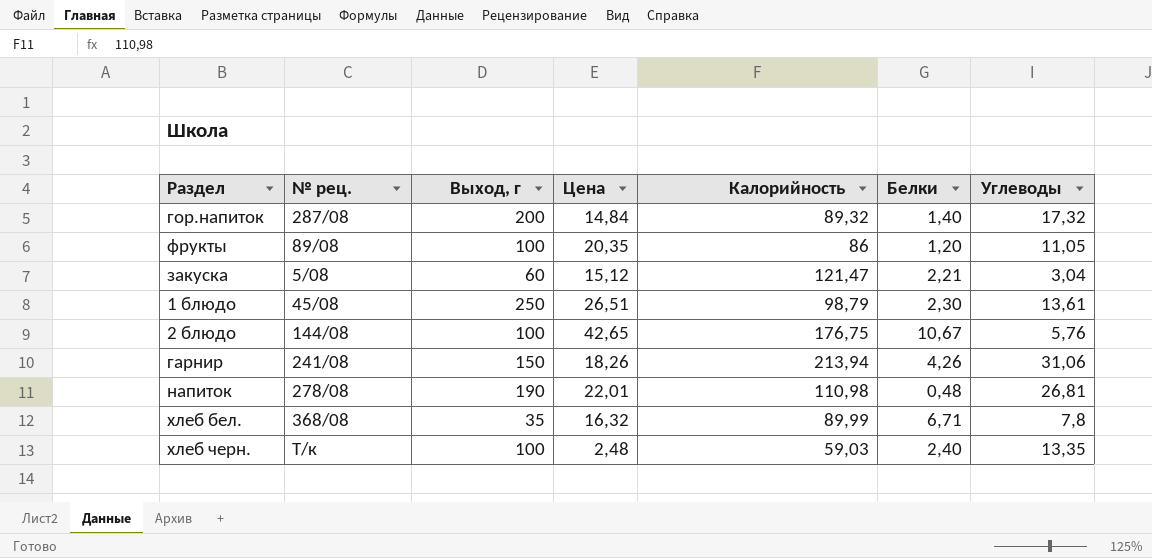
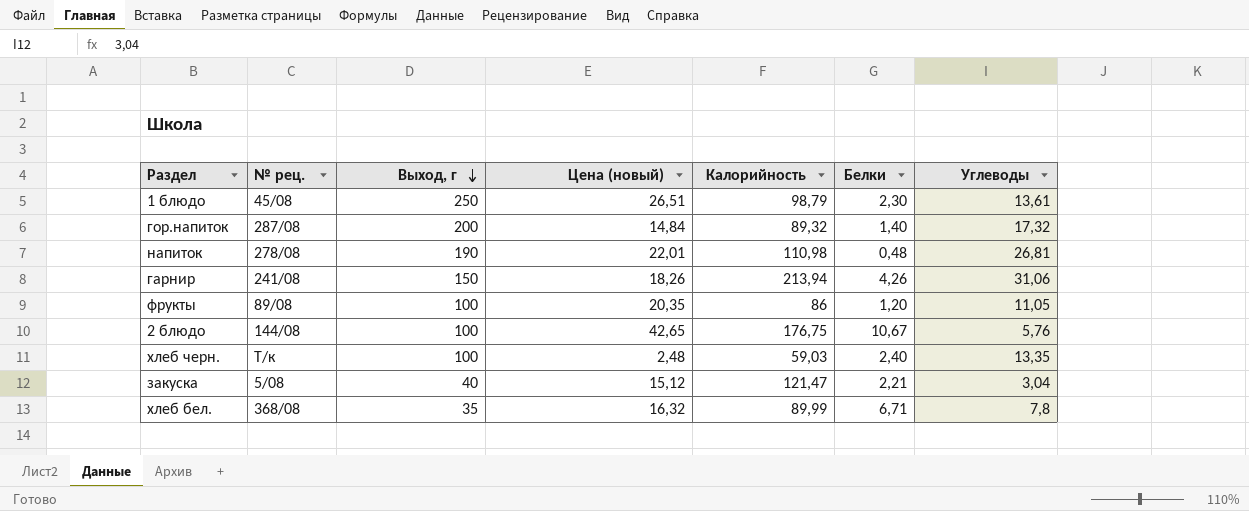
row order: none -> Выход, г descending
column name: Цена -> Цена (новый)
закуска | Выход, г: 60 -> 40

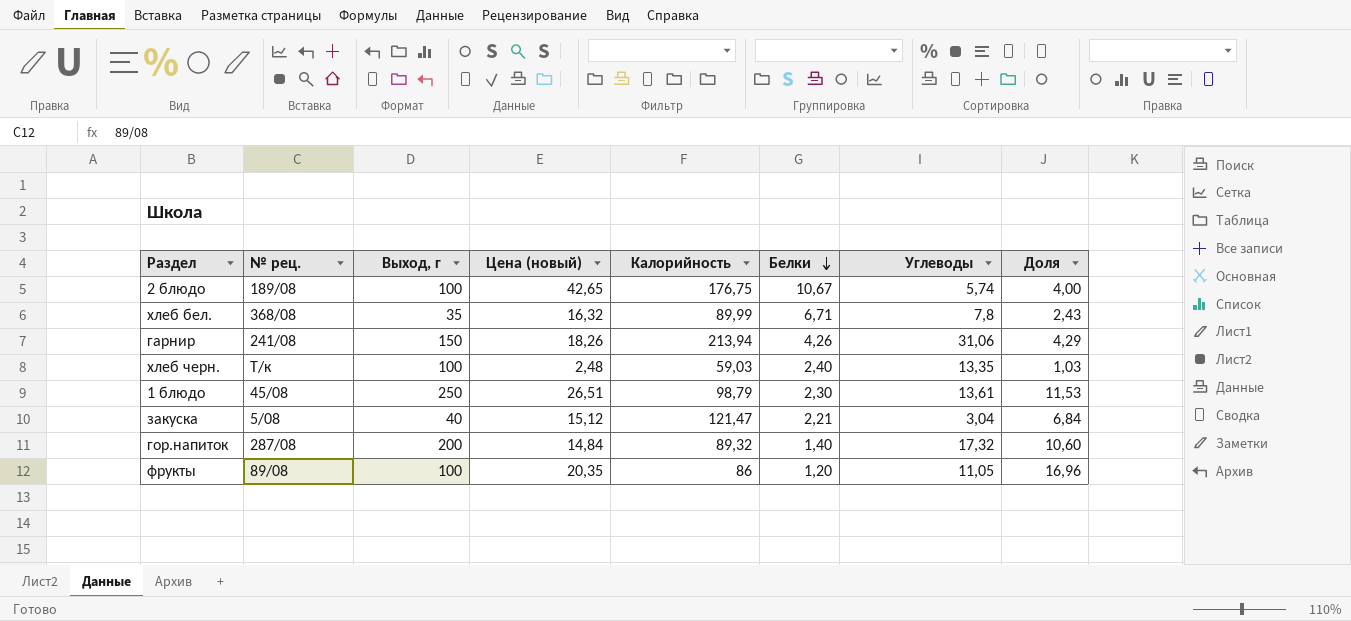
row order: Выход, г descending -> Белки descending
column Доля | formula: none -> [Цена (новый)] / [Белки]
row напиток: 278/08 | 190 | 22,01 | 110,98 | 0,48 | 26,81 -> none
2 блюдо | № рец.: 144/08 -> 189/08
2 блюдо | Углеводы: 5,76 -> 5,74

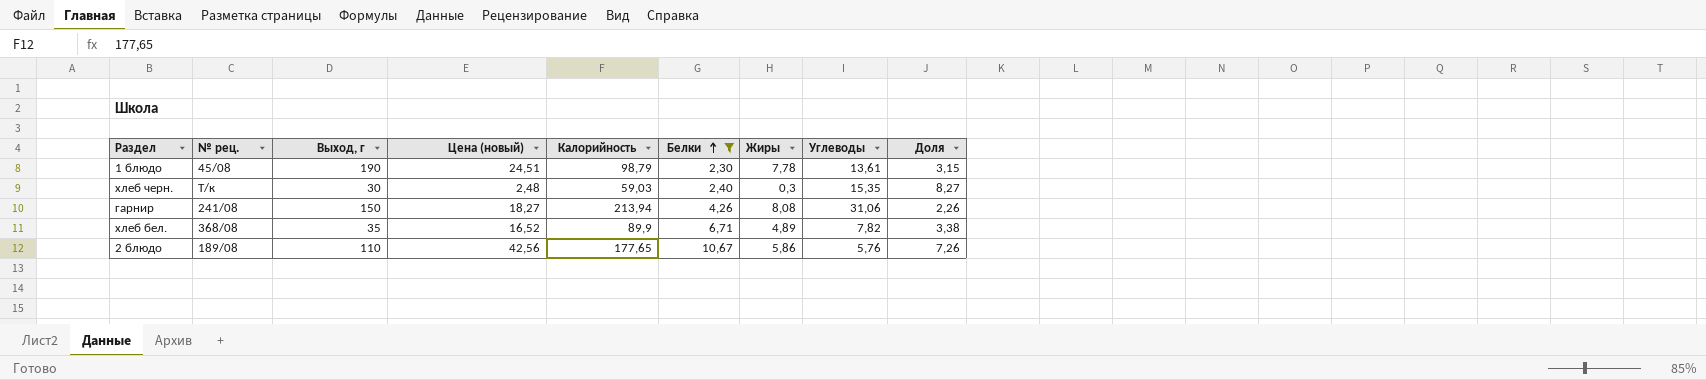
filter: none -> Белки >= 2,30
row order: Белки descending -> Белки ascending
column Жиры | position: none -> 7
column Доля | formula: [Цена (новый)] / [Белки] -> [Цена (новый)] / [Жиры]
1 блюдо | Выход, г: 250 -> 190
1 блюдо | Цена (новый): 26,51 -> 24,51
хлеб черн. | Выход, г: 100 -> 30
хлеб черн. | Углеводы: 13,35 -> 15,35
гарнир | Цена (новый): 18,26 -> 18,27
хлеб бел. | Цена (новый): 16,32 -> 16,52
хлеб бел. | Калорийность: 89,99 -> 89,9
хлеб бел. | Углеводы: 7,8 -> 7,82
2 блюдо | Выход, г: 100 -> 110
2 блюдо | Цена (новый): 42,65 -> 42,56
2 блюдо | Калорийность: 176,75 -> 177,65
2 блюдо | Углеводы: 5,74 -> 5,76

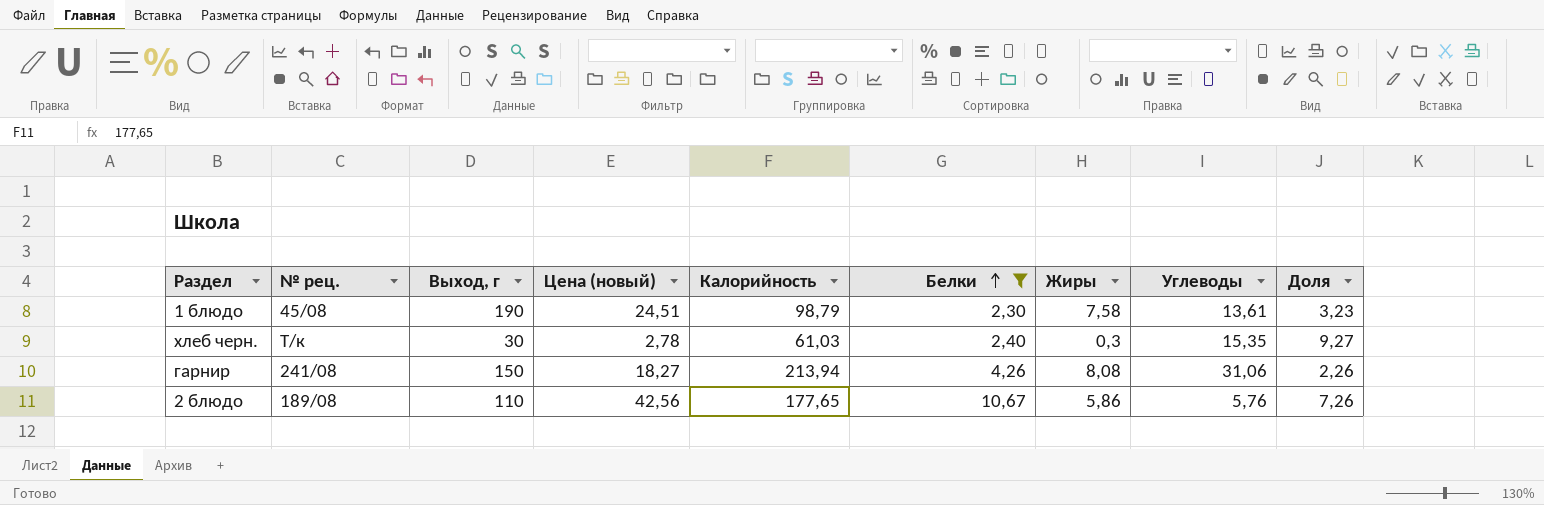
row хлеб бел.: 368/08 | 35 | 16,52 | 89,9 | 6,71 | 4,89 | 7,82 | 3,38 -> none
1 блюдо | Жиры: 7,78 -> 7,58
1 блюдо | Доля: 3,15 -> 3,23
хлеб черн. | Цена (новый): 2,48 -> 2,78
хлеб черн. | Калорийность: 59,03 -> 61,03
хлеб черн. | Доля: 8,27 -> 9,27

